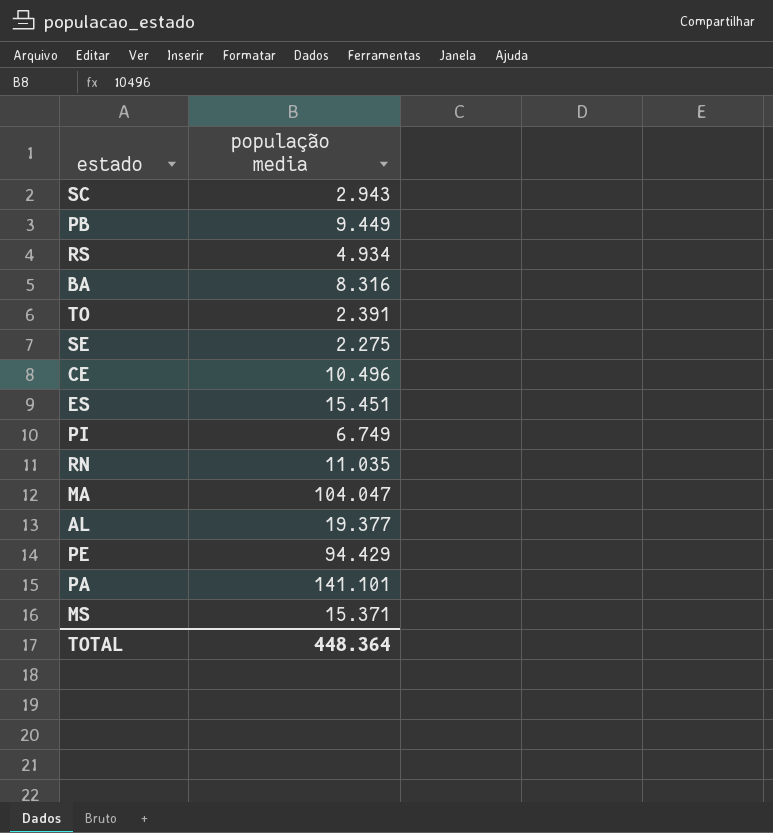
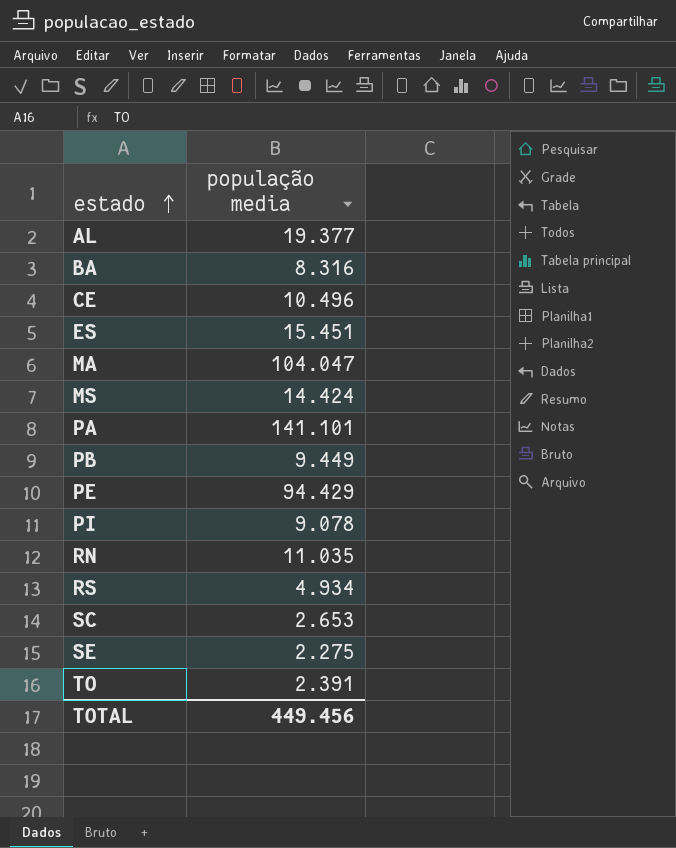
row order: none -> estado ascending
MS | população media: 15.371 -> 14.424
PI | população media: 6.749 -> 9.078
SC | população media: 2.943 -> 2.653
TOTAL | população media: 448.364 -> 449.456

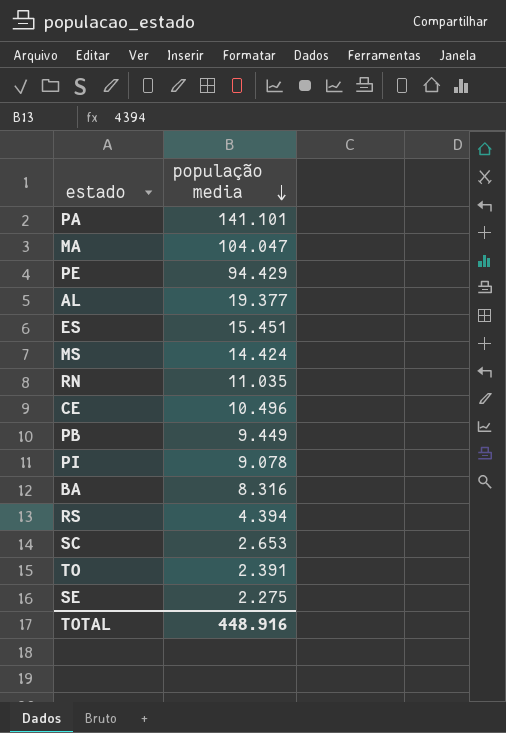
row order: estado ascending -> população media descending
RS | população media: 4.934 -> 4.394
TOTAL | população media: 449.456 -> 448.916

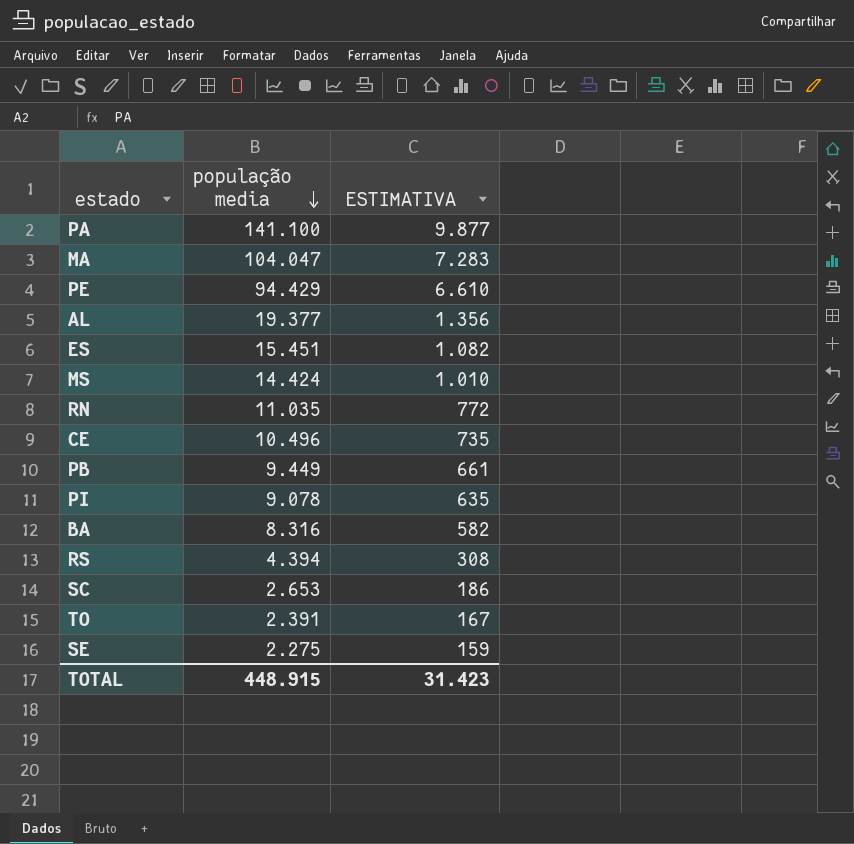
column ESTIMATIVA | formula: none -> [população media] * 0,07
PA | população media: 141.101 -> 141.100
TOTAL | população media: 448.916 -> 448.915

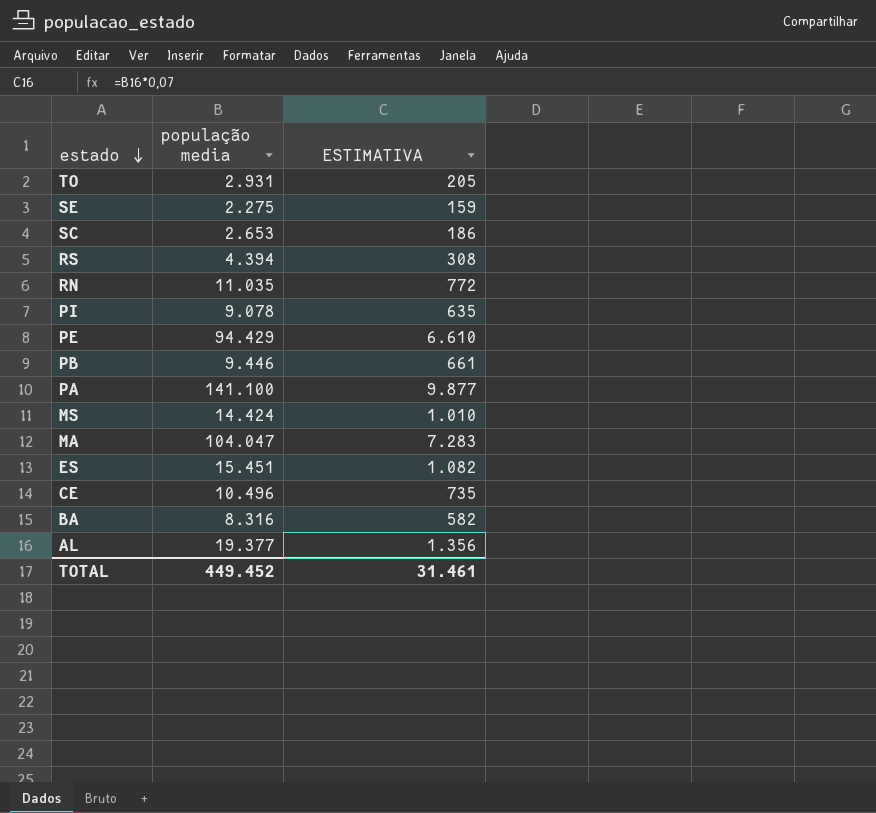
row order: população media descending -> estado descending
TO | população media: 2.391 -> 2.931
TO | ESTIMATIVA: 167 -> 205
PB | população media: 9.449 -> 9.446
TOTAL | população media: 448.915 -> 449.452
TOTAL | ESTIMATIVA: 31.423 -> 31.461

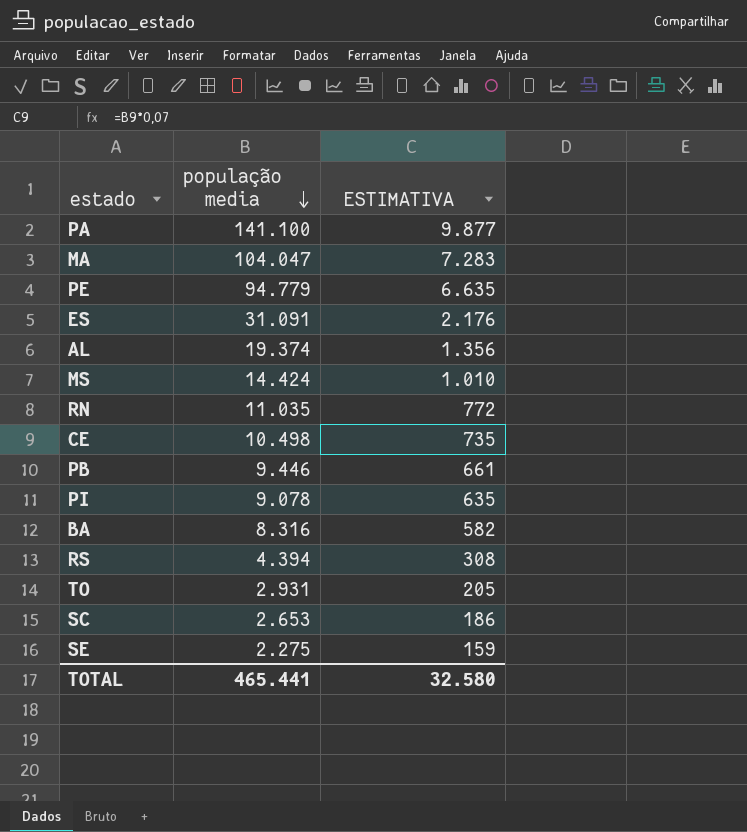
row order: estado descending -> população media descending
PE | população media: 94.429 -> 94.779
PE | ESTIMATIVA: 6.610 -> 6.635
ES | população media: 15.451 -> 31.091
ES | ESTIMATIVA: 1.082 -> 2.176
AL | população media: 19.377 -> 19.374
CE | população media: 10.496 -> 10.498
TOTAL | população media: 449.452 -> 465.441
TOTAL | ESTIMATIVA: 31.461 -> 32.580

